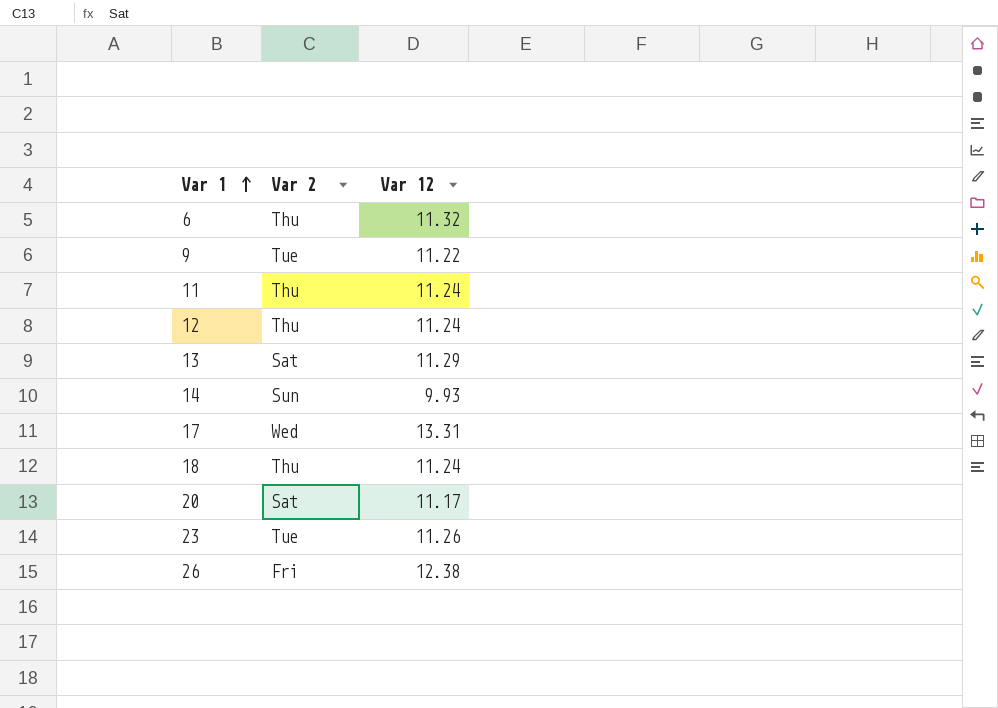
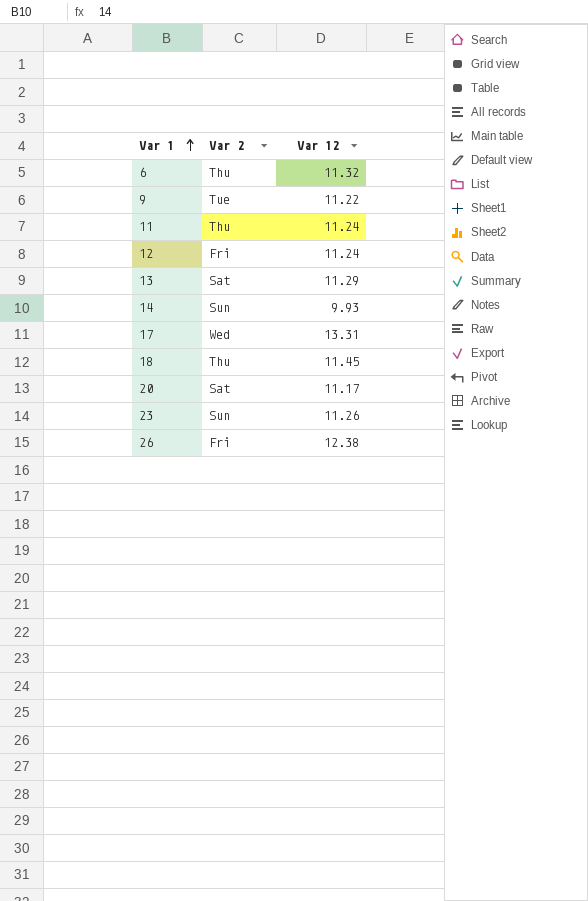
12 | Var 2: Thu -> Fri
18 | Var 12: 11.24 -> 11.45
23 | Var 2: Tue -> Sun

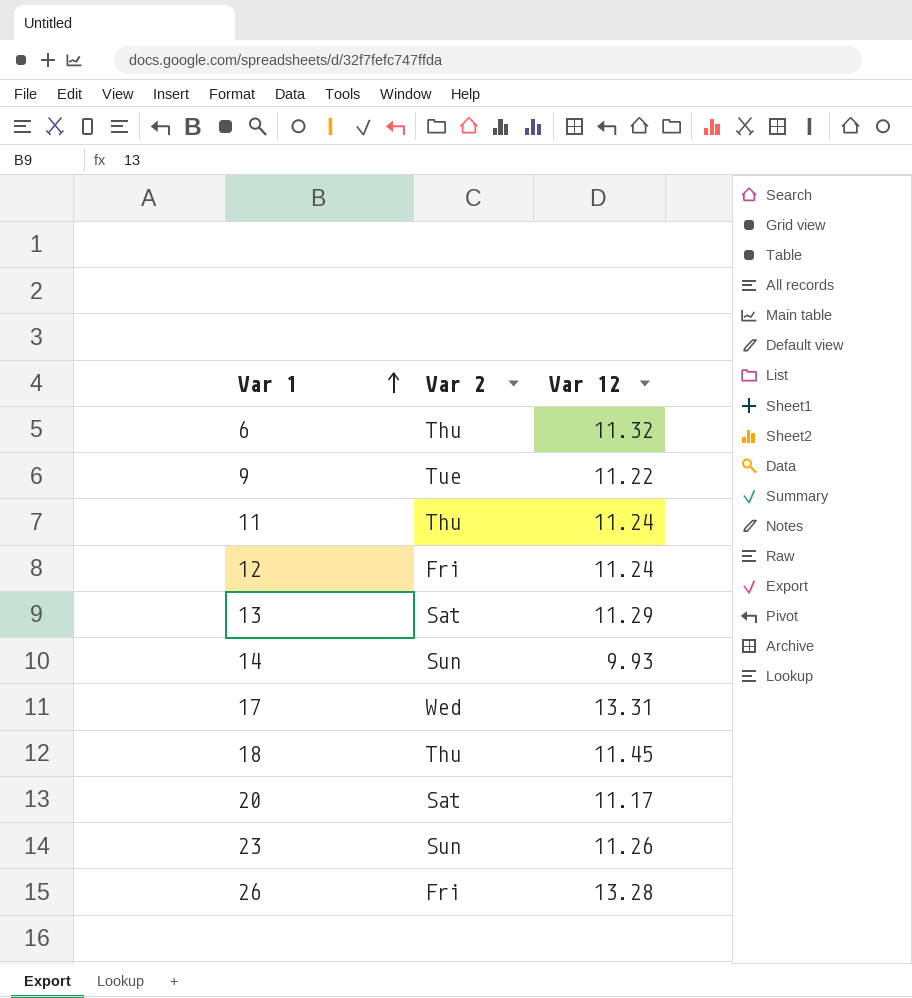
26 | Var 12: 12.38 -> 13.28

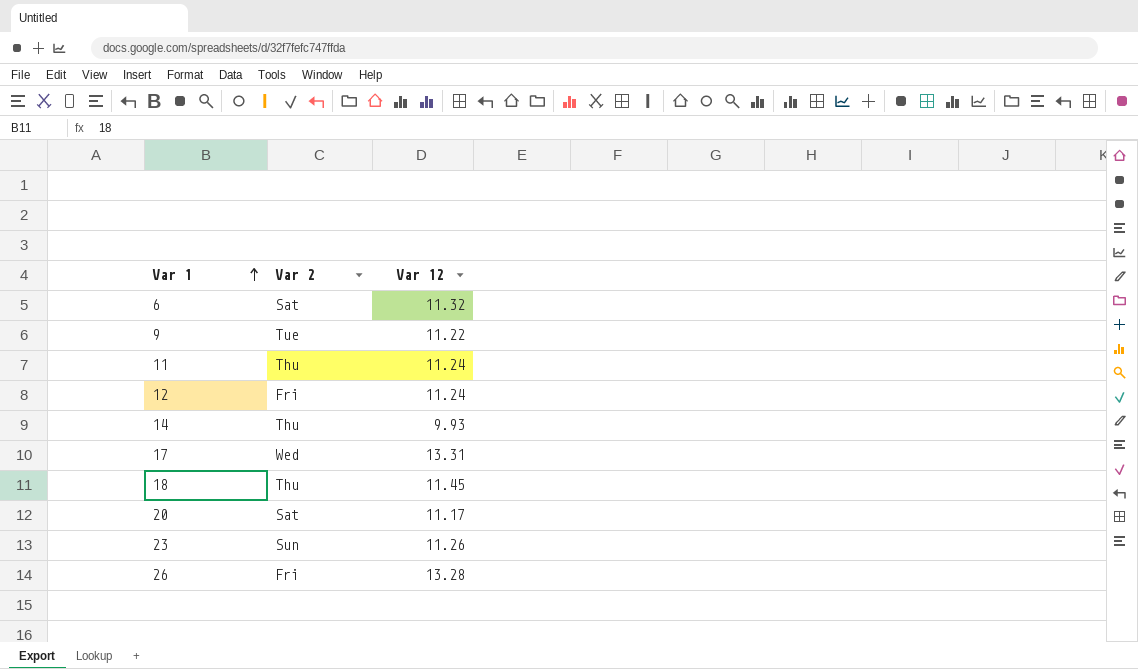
row 13: Sat | 11.29 -> none
6 | Var 2: Thu -> Sat
14 | Var 2: Sun -> Thu

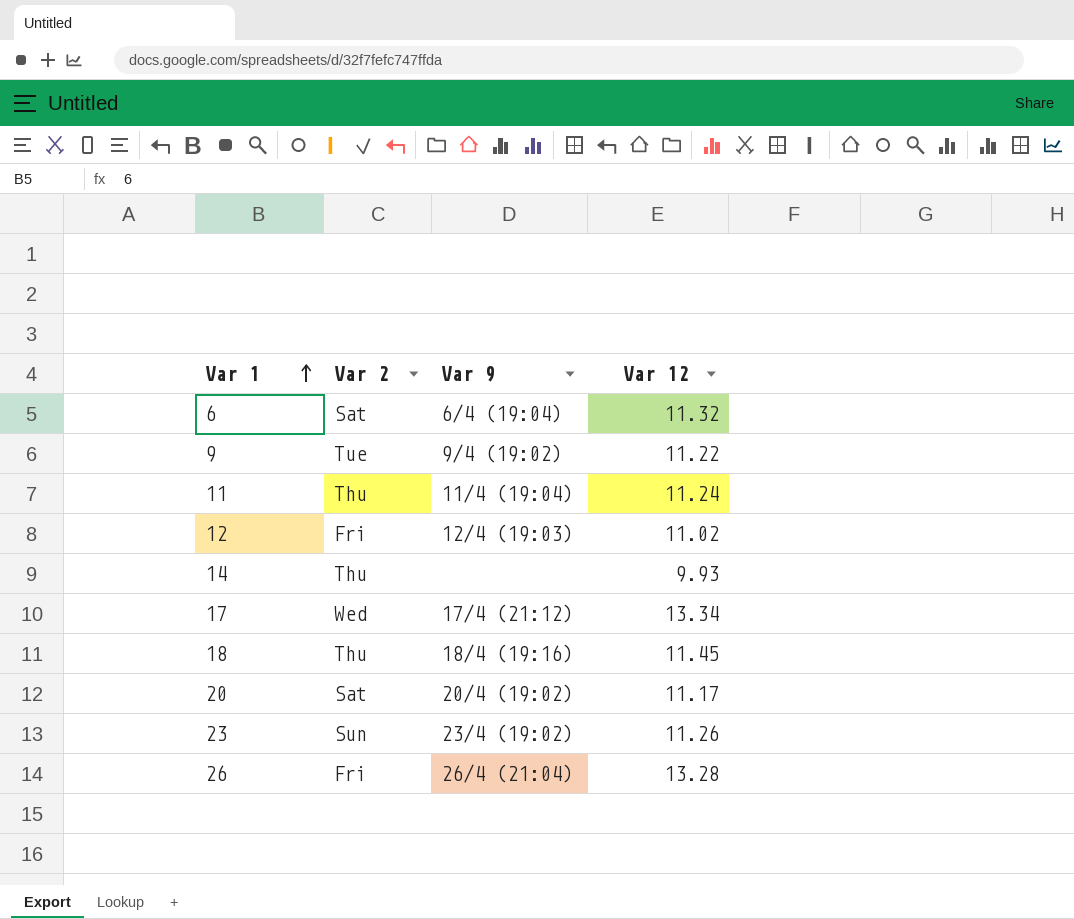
column Var 9 | position: none -> 3
12 | Var 12: 11.24 -> 11.02
17 | Var 12: 13.31 -> 13.34

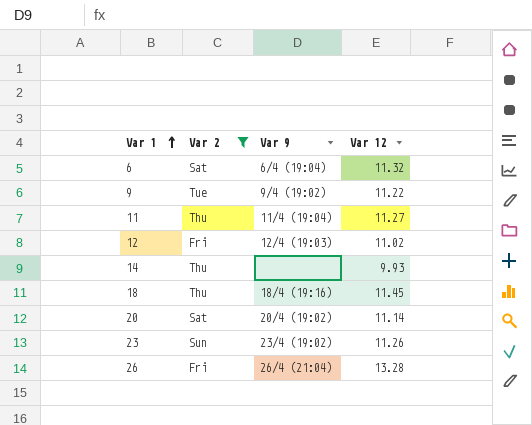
filter: none -> Var 2 != Wed
11 | Var 12: 11.24 -> 11.27
20 | Var 12: 11.17 -> 11.14

